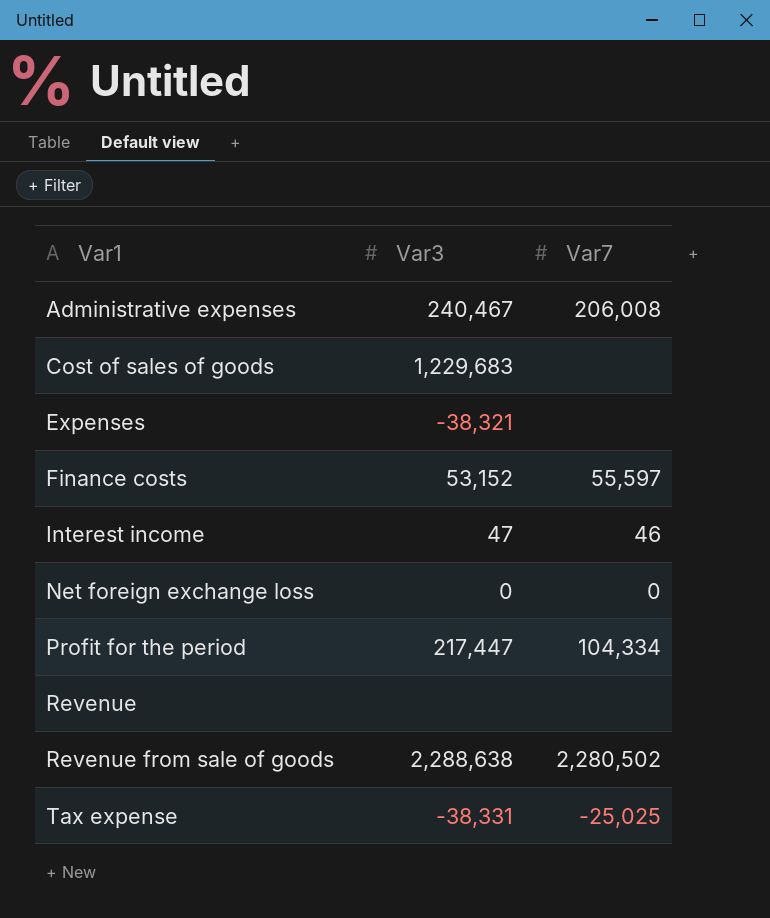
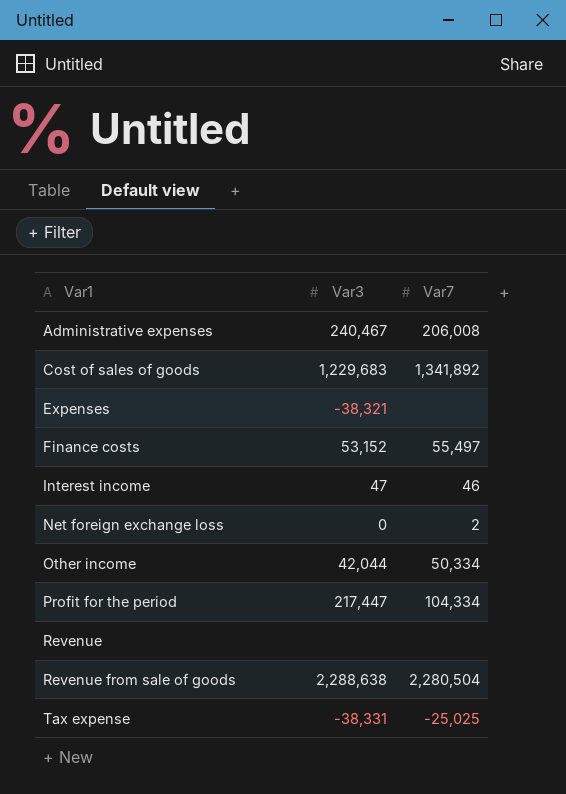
Cost of sales of goods | Var7: none -> 1,341,892
Finance costs | Var7: 55,597 -> 55,497
Net foreign exchange loss | Var7: 0 -> 2
row Other income: none -> 42,044 | 50,334
Revenue from sale of goods | Var7: 2,280,502 -> 2,280,504

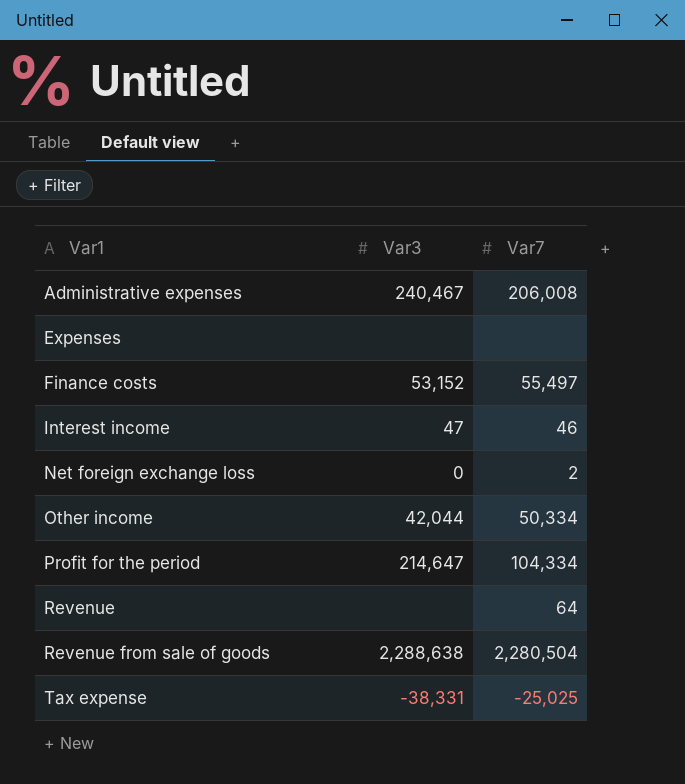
row Cost of sales of goods: 1,229,683 | 1,341,892 -> none
Expenses | Var3: -38,321 -> none
Profit for the period | Var3: 217,447 -> 214,647
Revenue | Var7: none -> 64

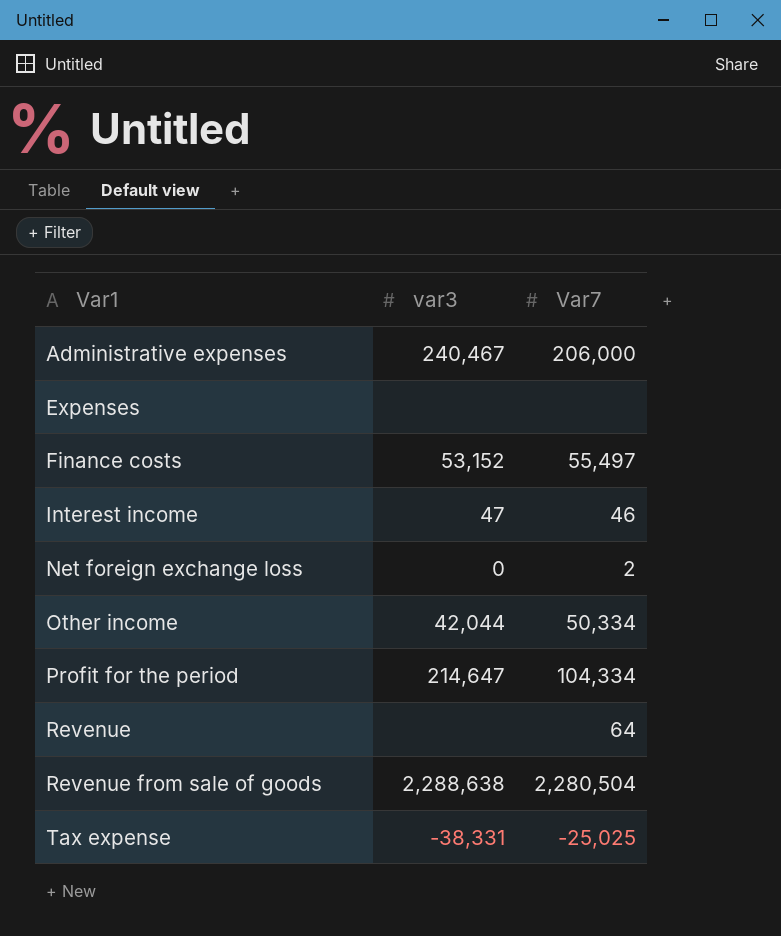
column name: Var3 -> var3
Administrative expenses | Var7: 206,008 -> 206,000

